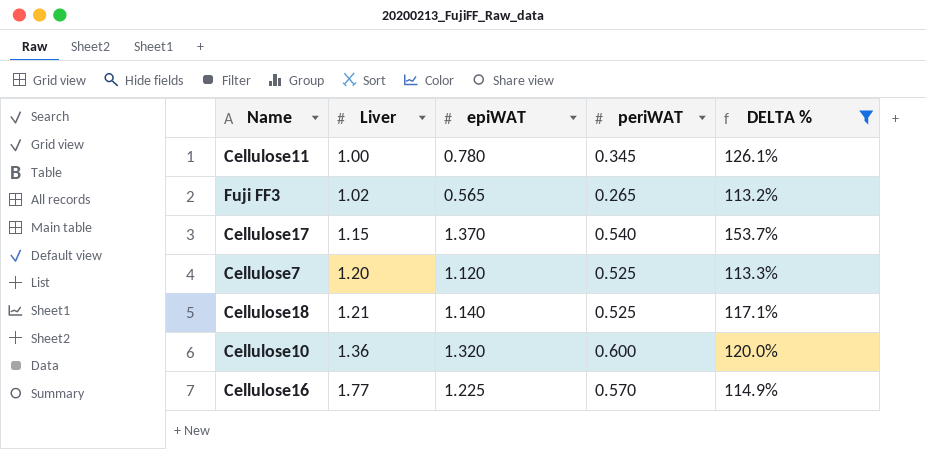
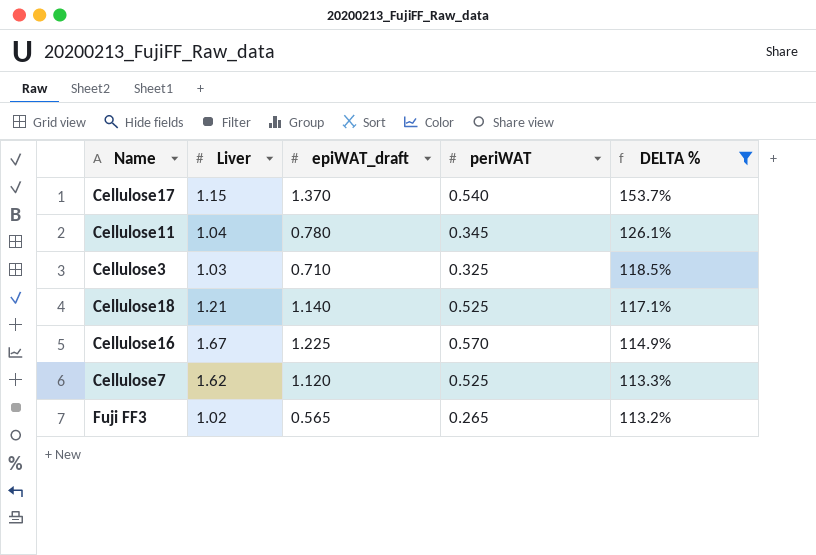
row order: Liver ascending -> DELTA % descending
column name: epiWAT -> epiWAT_draft
row Cellulose10: 1.36 | 1.320 | 0.600 | 120.0% -> none
Cellulose11 | Liver: 1.00 -> 1.04
row Cellulose3: none -> 1.03 | 0.710 | 0.325 | 118.5%
Cellulose16 | Liver: 1.77 -> 1.67
Cellulose7 | Liver: 1.20 -> 1.62

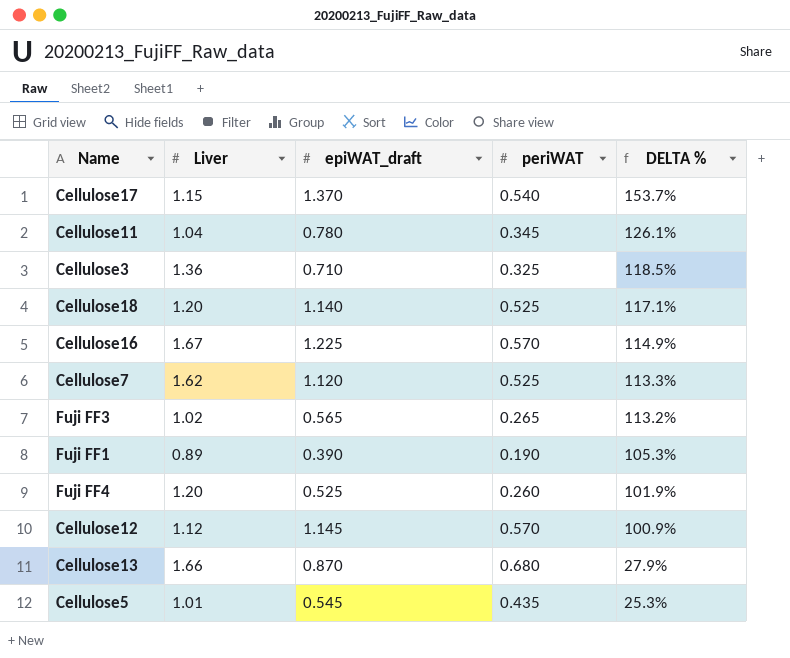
filter: DELTA % >= 113.2% -> none
Cellulose3 | Liver: 1.03 -> 1.36
Cellulose18 | Liver: 1.21 -> 1.20

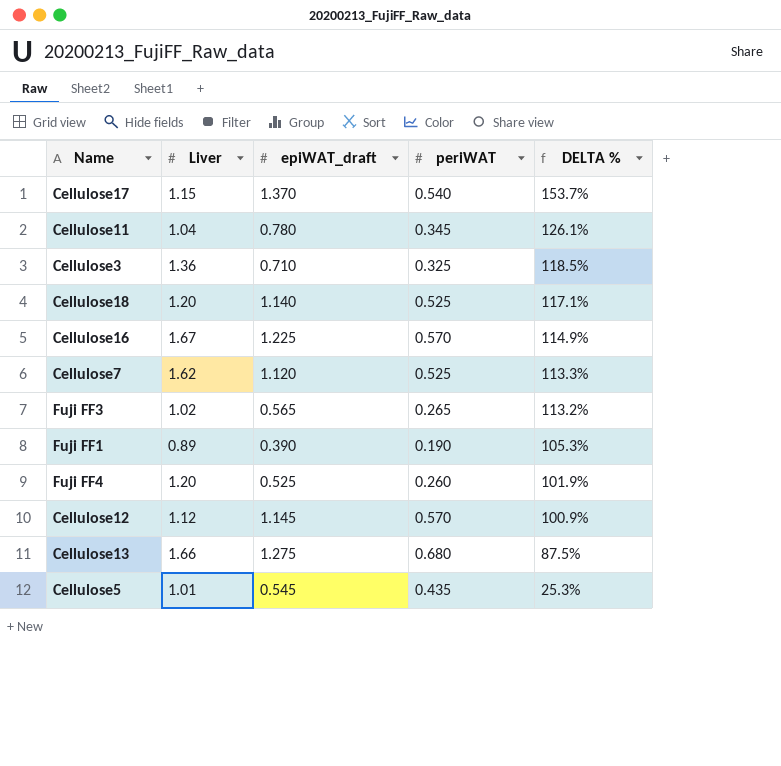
Cellulose13 | epiWAT_draft: 0.870 -> 1.275
Cellulose13 | DELTA %: 27.9% -> 87.5%

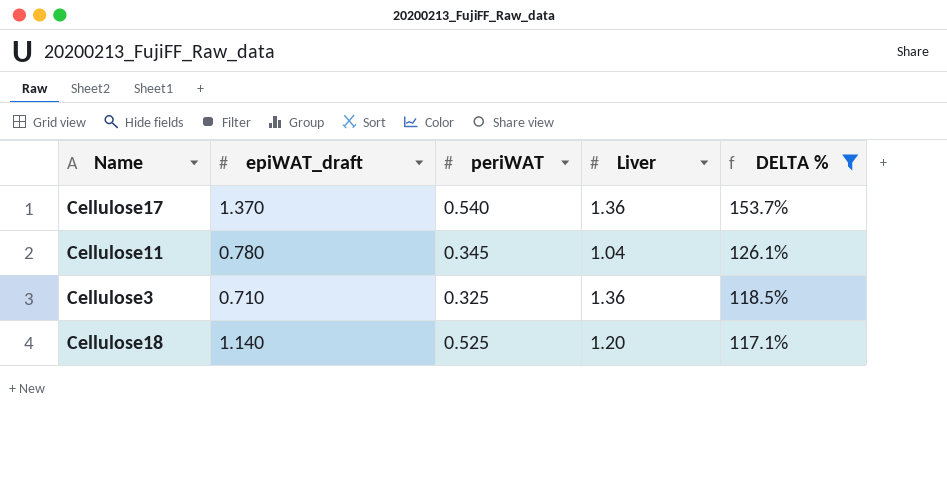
filter: none -> DELTA % >= 117.1%
column Liver | position: 2 -> 4
Cellulose17 | Liver: 1.15 -> 1.36

